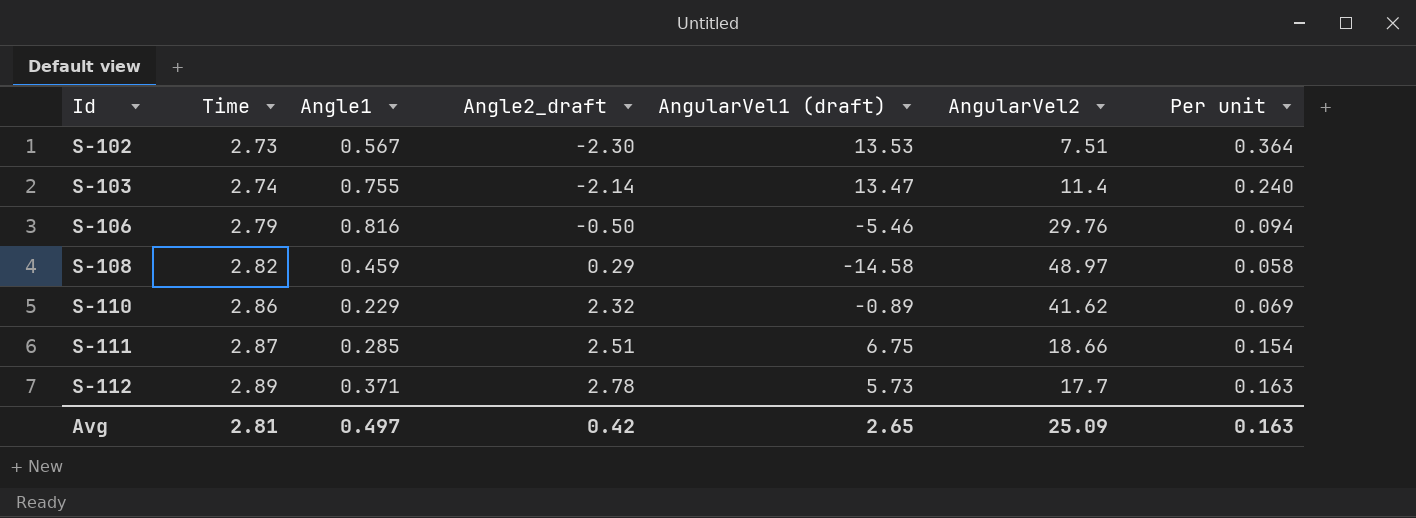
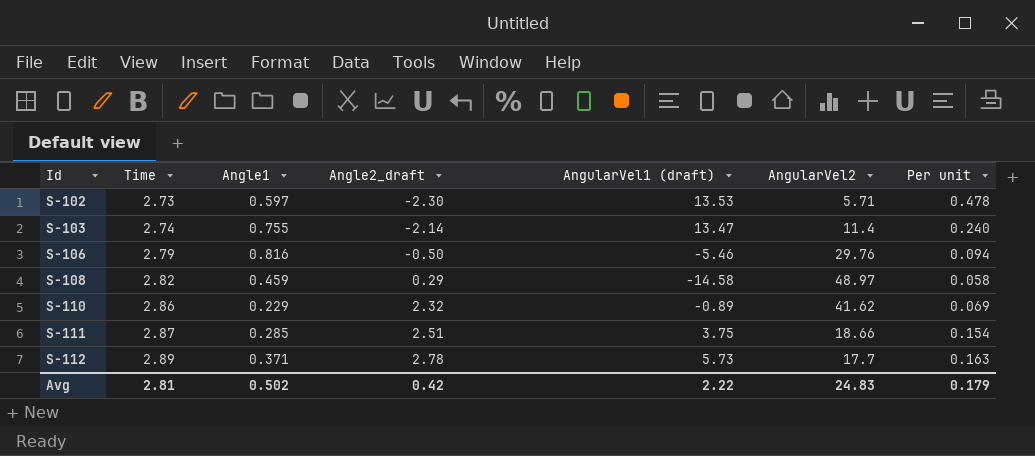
S-102 | Angle1: 0.567 -> 0.597
S-102 | AngularVel2: 7.51 -> 5.71
S-102 | Per unit: 0.364 -> 0.478
S-111 | AngularVel1 (draft): 6.75 -> 3.75
Avg | Angle1: 0.497 -> 0.502
Avg | AngularVel1 (draft): 2.65 -> 2.22
Avg | AngularVel2: 25.09 -> 24.83
Avg | Per unit: 0.163 -> 0.179

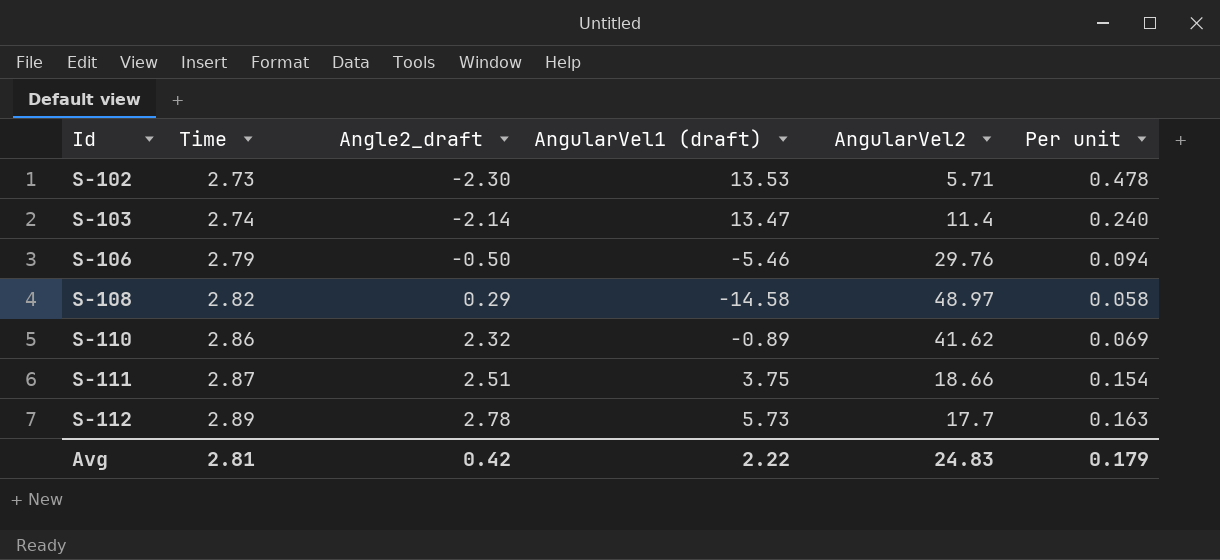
column Angle1 | position: 3 -> none

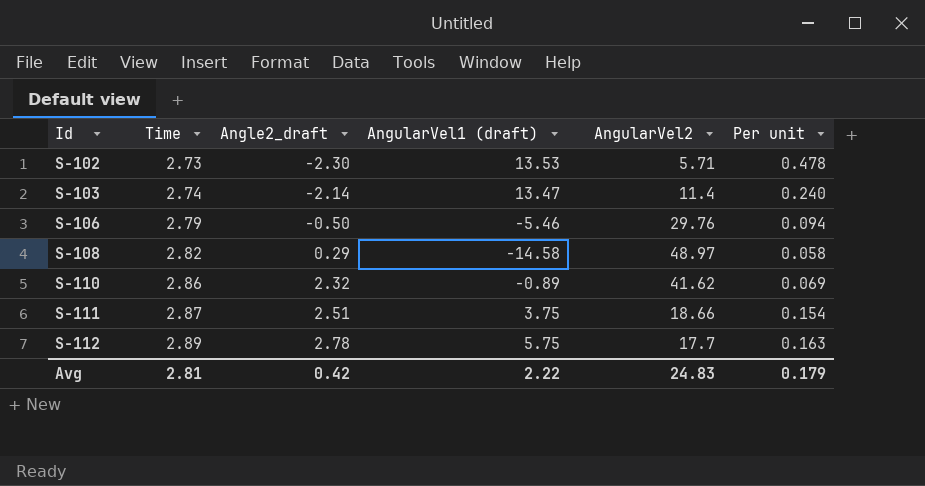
S-112 | AngularVel1 (draft): 5.73 -> 5.75

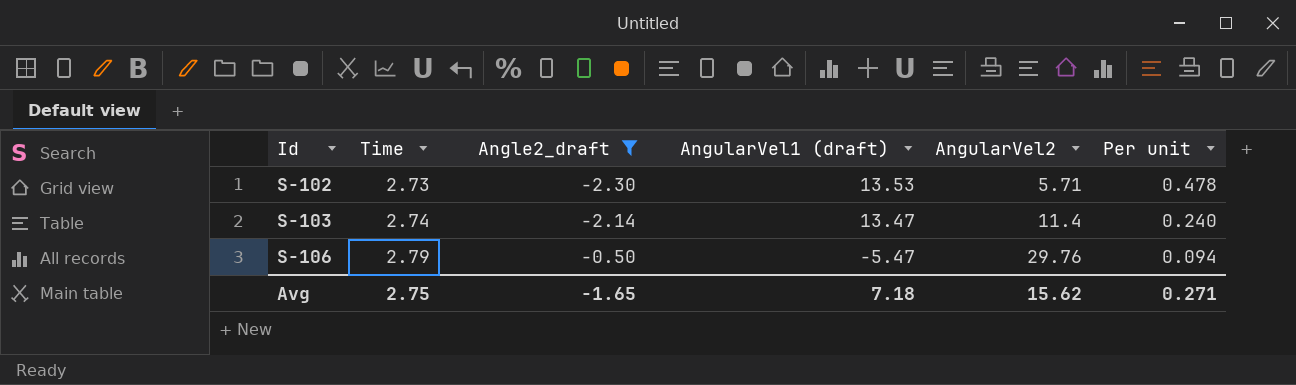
filter: none -> Angle2_draft <= -0.50
S-106 | AngularVel1 (draft): -5.46 -> -5.47
Avg | Time: 2.81 -> 2.75
Avg | Angle2_draft: 0.42 -> -1.65
Avg | AngularVel1 (draft): 2.22 -> 7.18
Avg | AngularVel2: 24.83 -> 15.62
Avg | Per unit: 0.179 -> 0.271

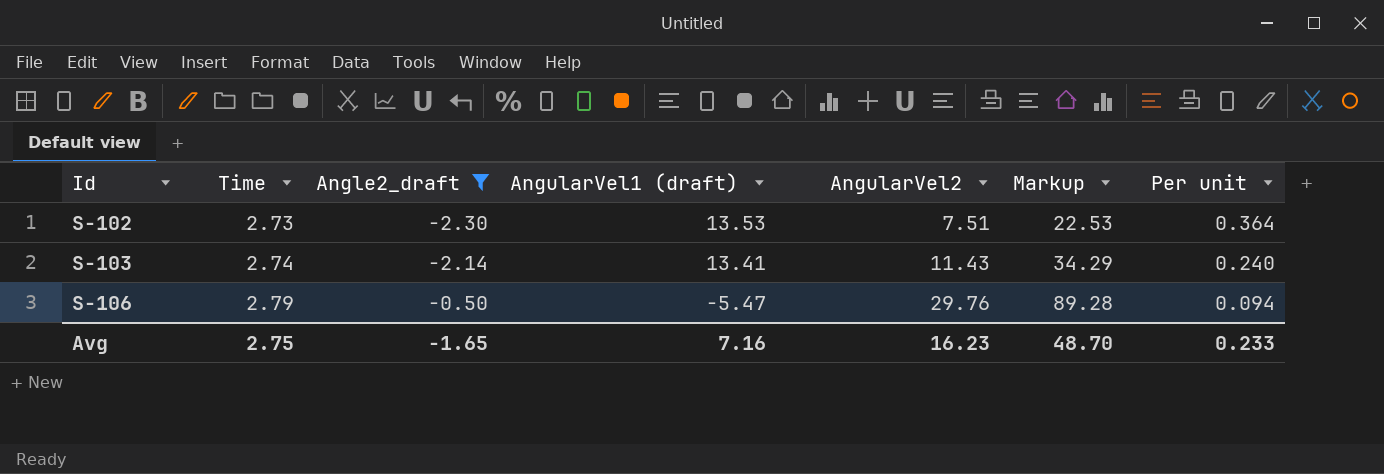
column Markup | formula: none -> [AngularVel2] * 3
S-102 | AngularVel2: 5.71 -> 7.51
S-102 | Per unit: 0.478 -> 0.364
S-103 | AngularVel1 (draft): 13.47 -> 13.41
S-103 | AngularVel2: 11.4 -> 11.43
Avg | AngularVel1 (draft): 7.18 -> 7.16
Avg | AngularVel2: 15.62 -> 16.23
Avg | Per unit: 0.271 -> 0.233

